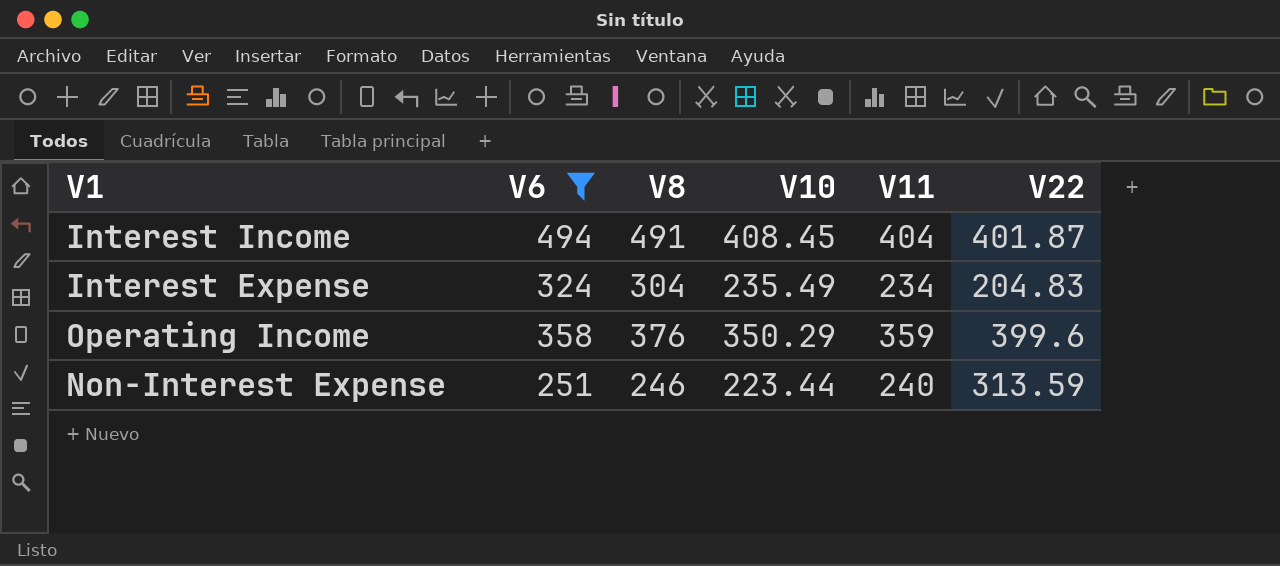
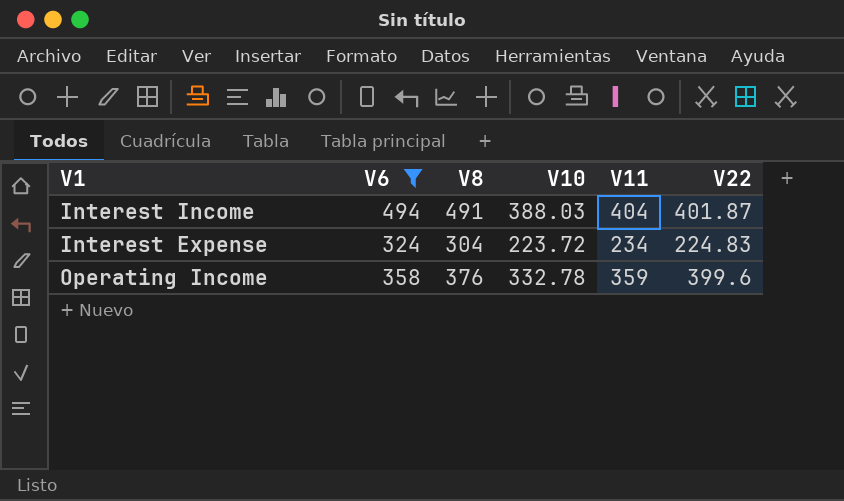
row Non-Interest Expense: 251 | 246 | 223.44 | 240 | 313.59 -> none
Interest Income | V10: 408.45 -> 388.03
Interest Expense | V10: 235.49 -> 223.72
Interest Expense | V22: 204.83 -> 224.83
Operating Income | V10: 350.29 -> 332.78

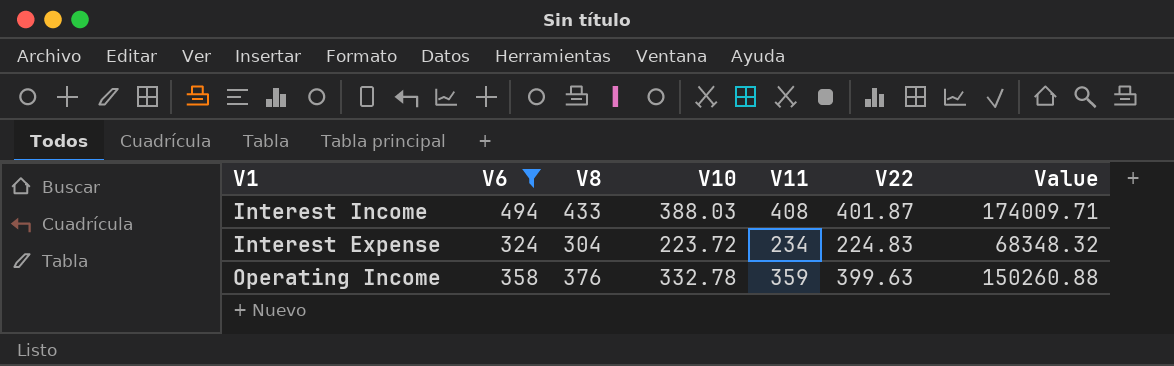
column Value | formula: none -> [V8] * [V22]
Interest Income | V8: 491 -> 433
Interest Income | V11: 404 -> 408
Operating Income | V22: 399.6 -> 399.63

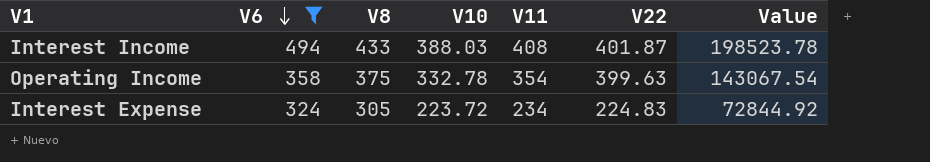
row order: none -> V6 descending
column Value | formula: [V8] * [V22] -> [V6] * [V22]
Operating Income | V8: 376 -> 375
Operating Income | V11: 359 -> 354
Interest Expense | V8: 304 -> 305

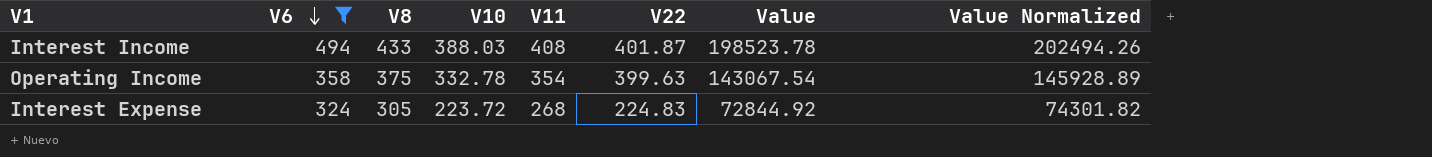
column Value Normalized | formula: none -> [Value] * 1.02
Interest Expense | V11: 234 -> 268

